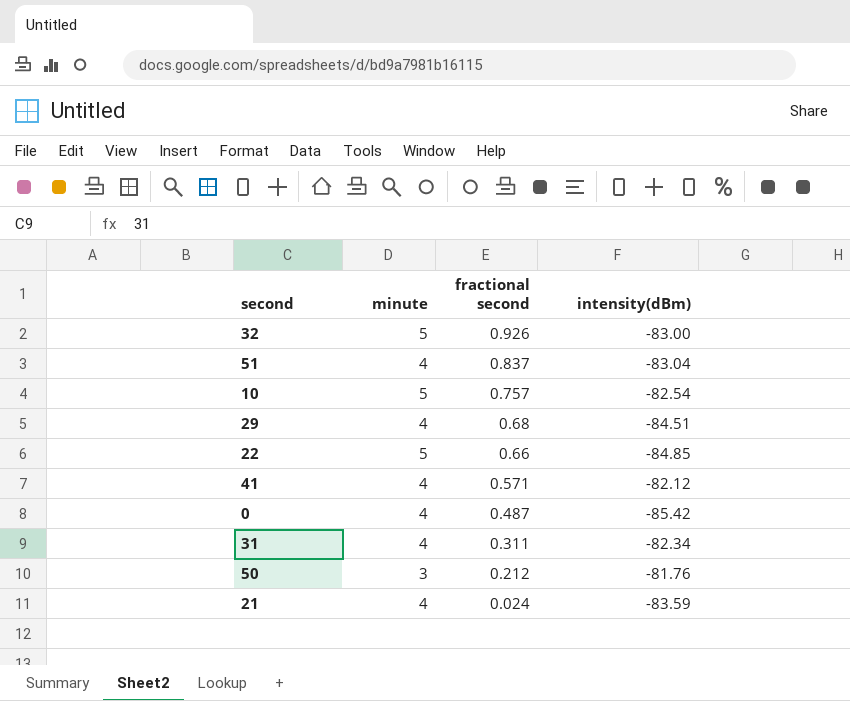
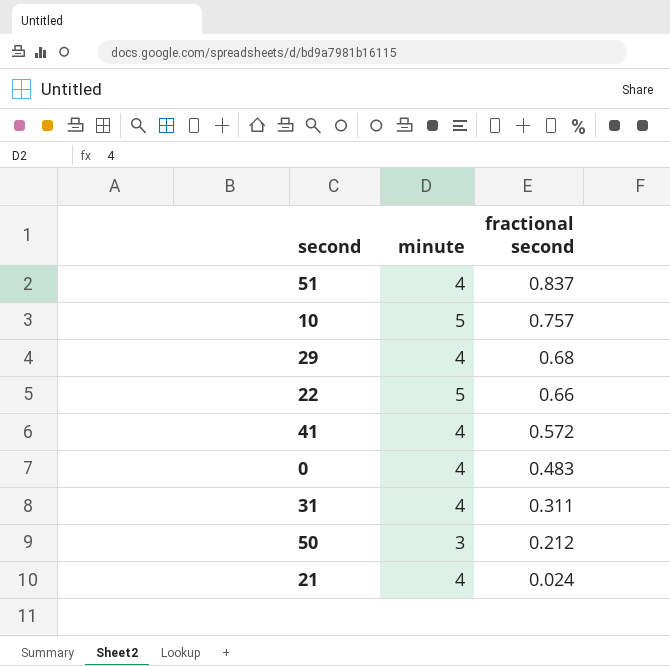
column intensity(dBm) | position: 4 -> none
row 32: 5 | 0.926 | -83.00 -> none
41 | fractional second: 0.571 -> 0.572
0 | fractional second: 0.487 -> 0.483

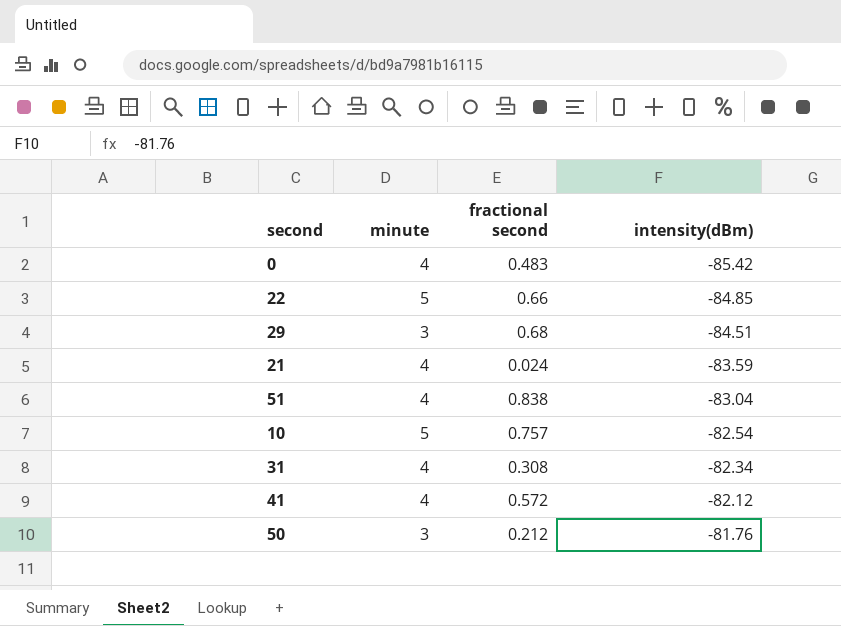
row order: fractional second descending -> intensity(dBm) ascending
column intensity(dBm) | position: none -> 4
29 | minute: 4 -> 3
51 | fractional second: 0.837 -> 0.838
31 | fractional second: 0.311 -> 0.308

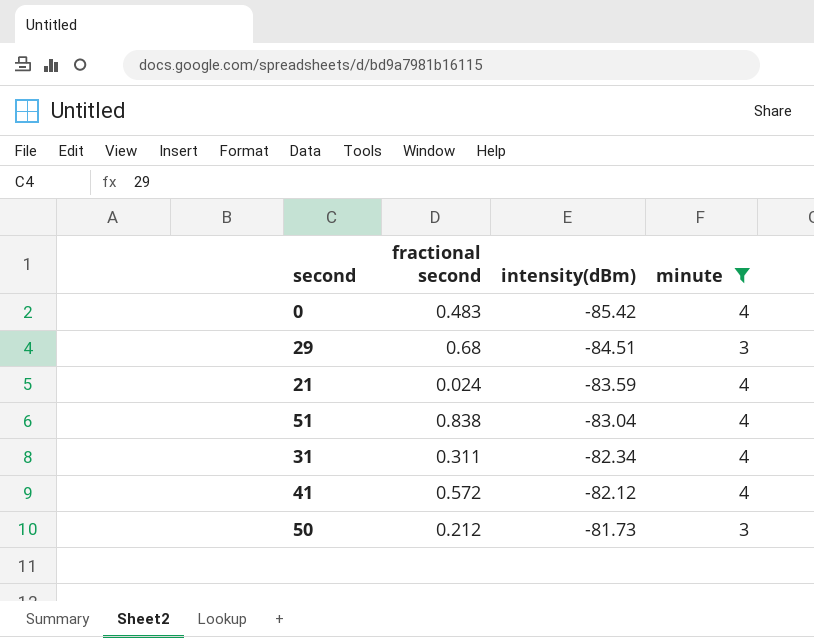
filter: none -> minute != 5
column minute | position: 2 -> 4
31 | fractional second: 0.308 -> 0.311
50 | intensity(dBm): -81.76 -> -81.73

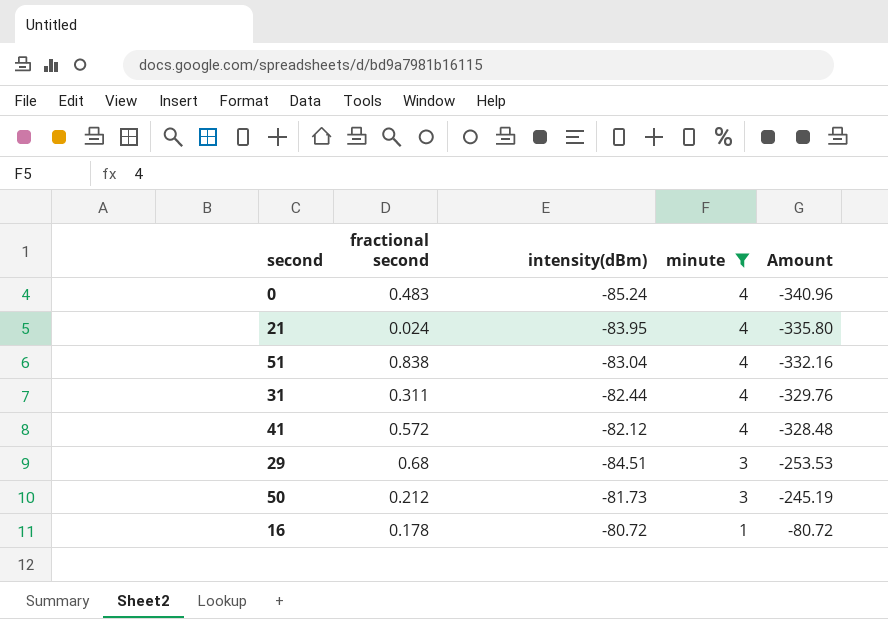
row order: intensity(dBm) ascending -> minute descending
column Amount | formula: none -> [intensity(dBm)] * [minute]
0 | intensity(dBm): -85.42 -> -85.24
21 | intensity(dBm): -83.59 -> -83.95
31 | intensity(dBm): -82.34 -> -82.44
row 16: none -> 0.178 | -80.72 | 1 | -80.72

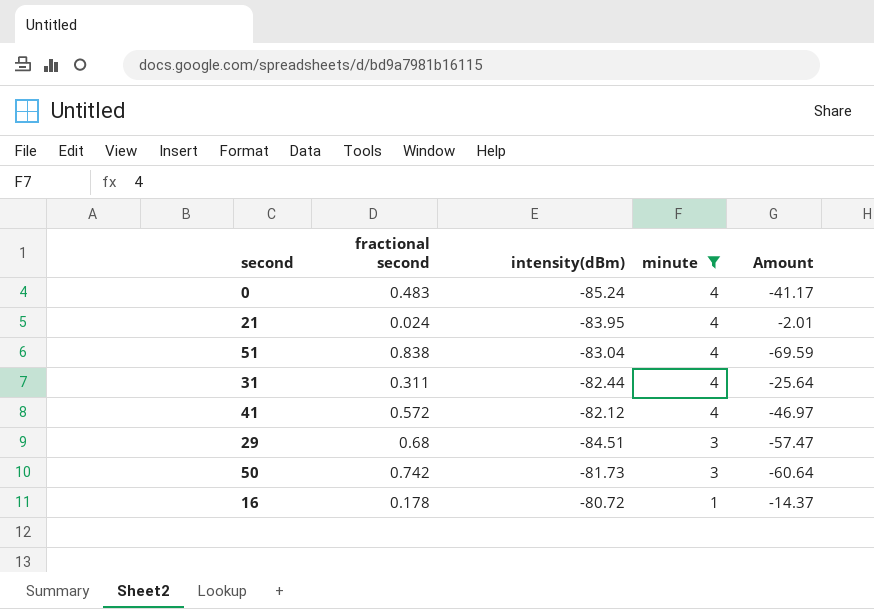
column Amount | formula: [intensity(dBm)] * [minute] -> [fractional second] * [intensity(dBm)]
50 | fractional second: 0.212 -> 0.742

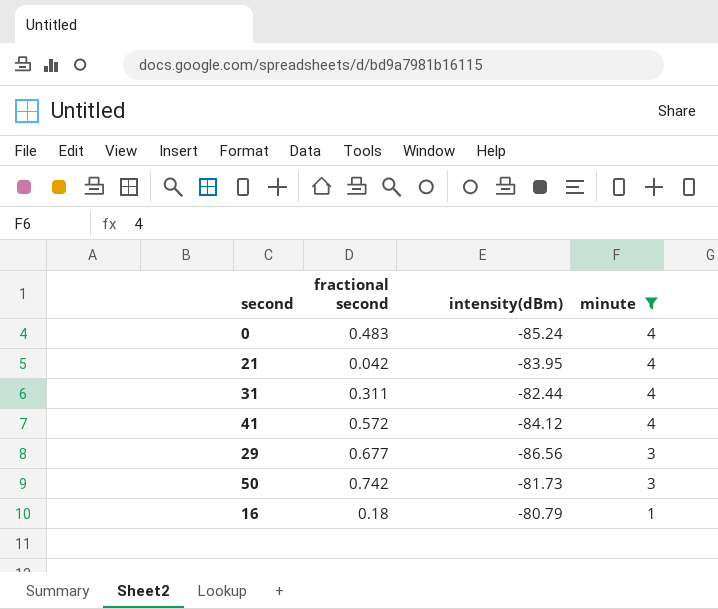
column Amount | formula: [fractional second] * [intensity(dBm)] -> none
row 51: 0.838 | -83.04 | 4 | -69.59 -> none
21 | fractional second: 0.024 -> 0.042
41 | intensity(dBm): -82.12 -> -84.12
29 | fractional second: 0.68 -> 0.677
29 | intensity(dBm): -84.51 -> -86.56
16 | fractional second: 0.178 -> 0.18
16 | intensity(dBm): -80.72 -> -80.79

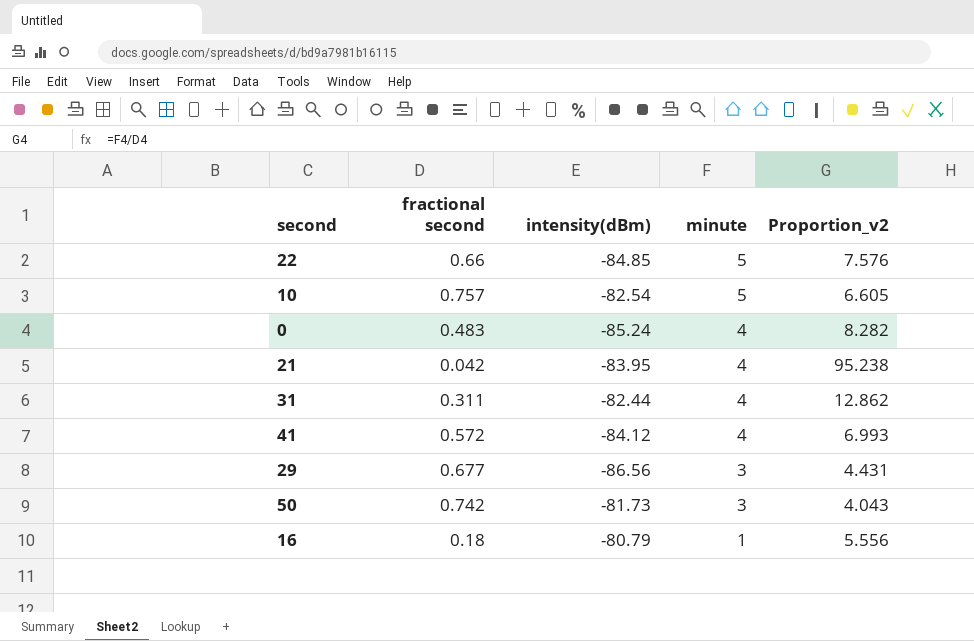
filter: minute != 5 -> none
column Proportion_v2 | formula: none -> [minute] / [fractional second]

